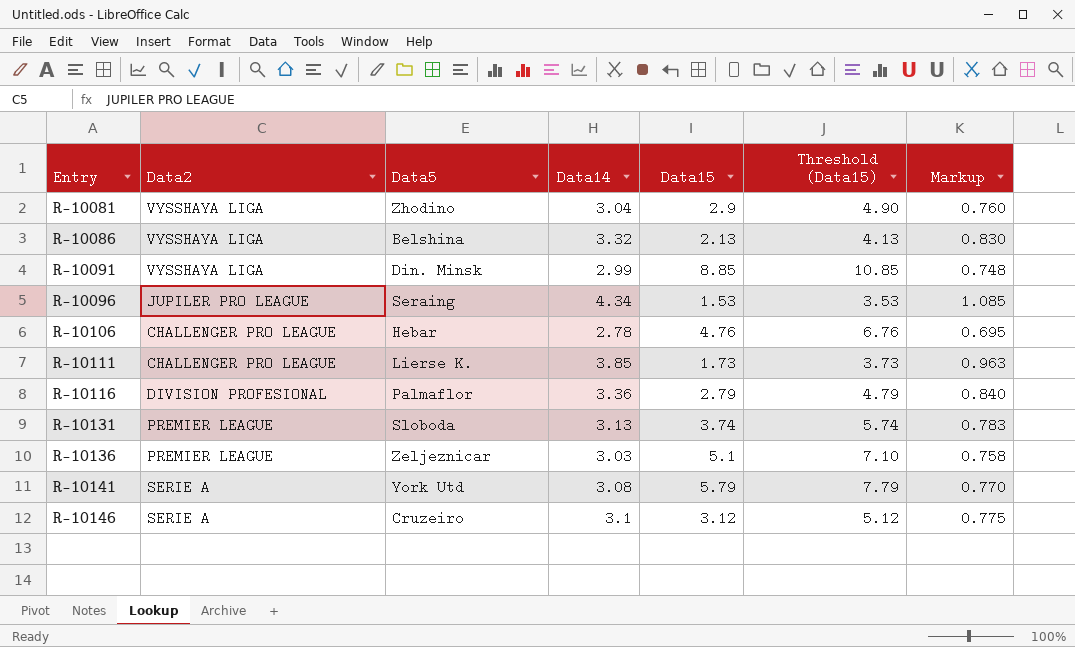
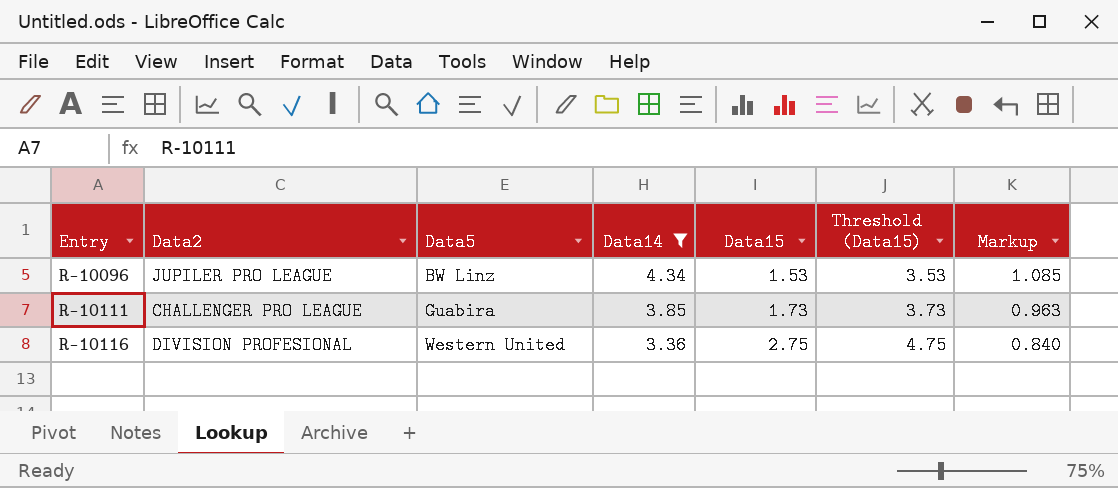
filter: none -> Data14 >= 3.36
R-10096 | Data5: Seraing -> BW Linz
R-10111 | Data5: Lierse K. -> Guabira
R-10116 | Data5: Palmaflor -> Western United
R-10116 | Data15: 2.79 -> 2.75
R-10116 | Threshold (Data15): 4.79 -> 4.75

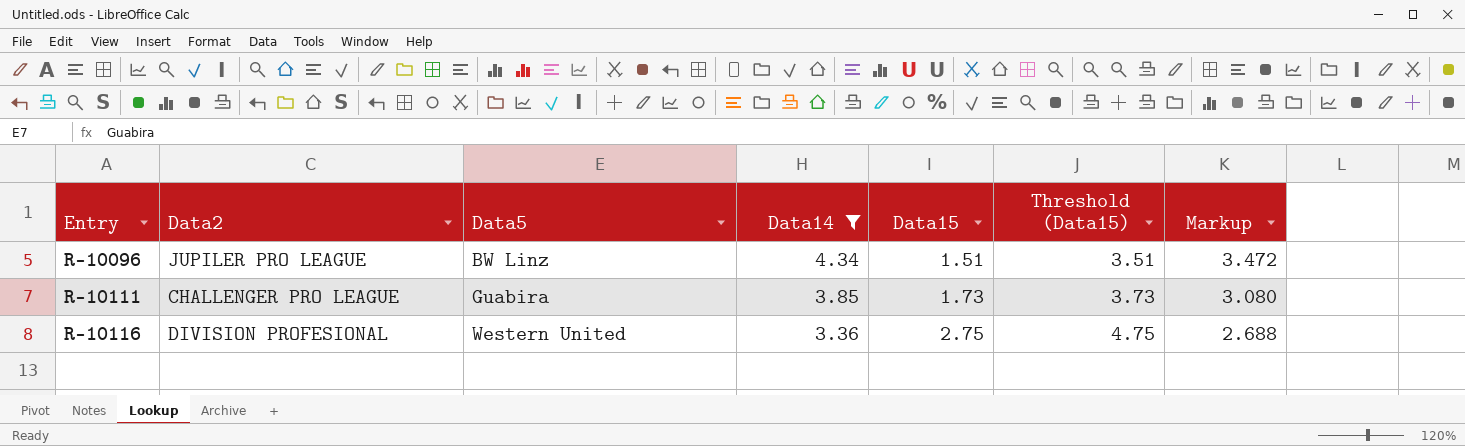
column Markup | formula: [Data14] * 0.25 -> [Data14] * 0.8
R-10096 | Data15: 1.53 -> 1.51
R-10096 | Threshold (Data15): 3.53 -> 3.51

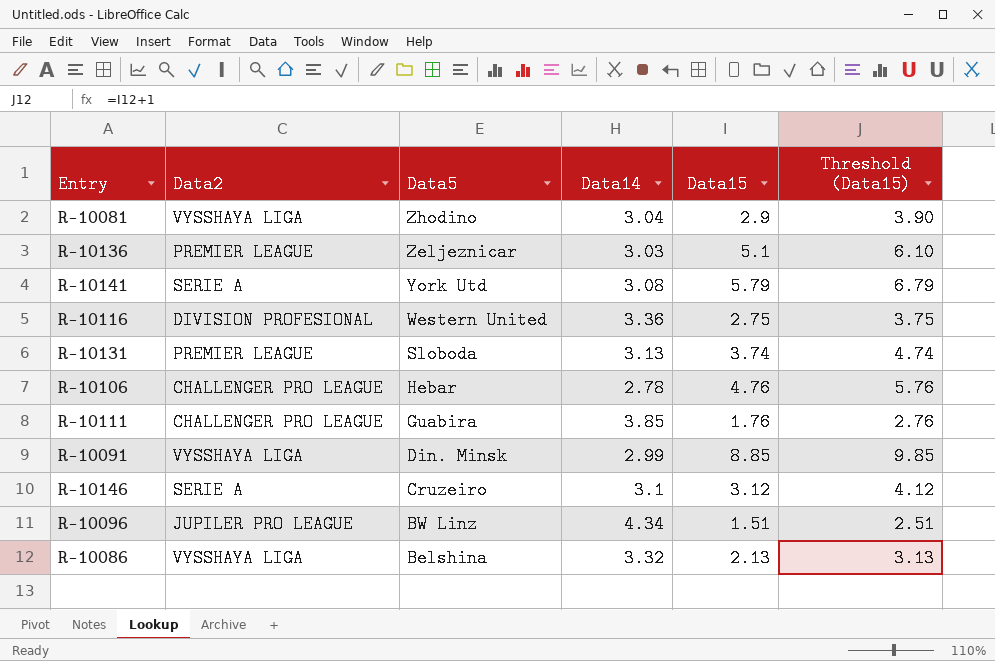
filter: Data14 >= 3.36 -> none
row order: Entry ascending -> Data5 descending
column Markup | formula: [Data14] * 0.8 -> none
column Threshold (Data15) | formula: [Data15] + 2 -> [Data15] + 1
R-10111 | Data15: 1.73 -> 1.76

